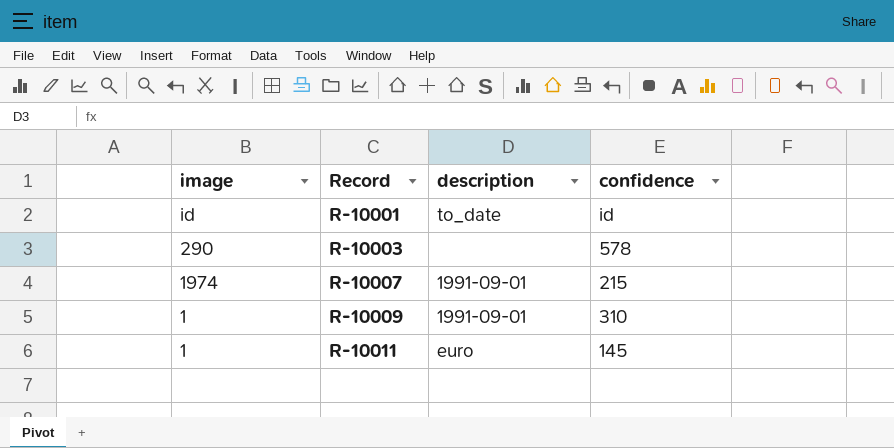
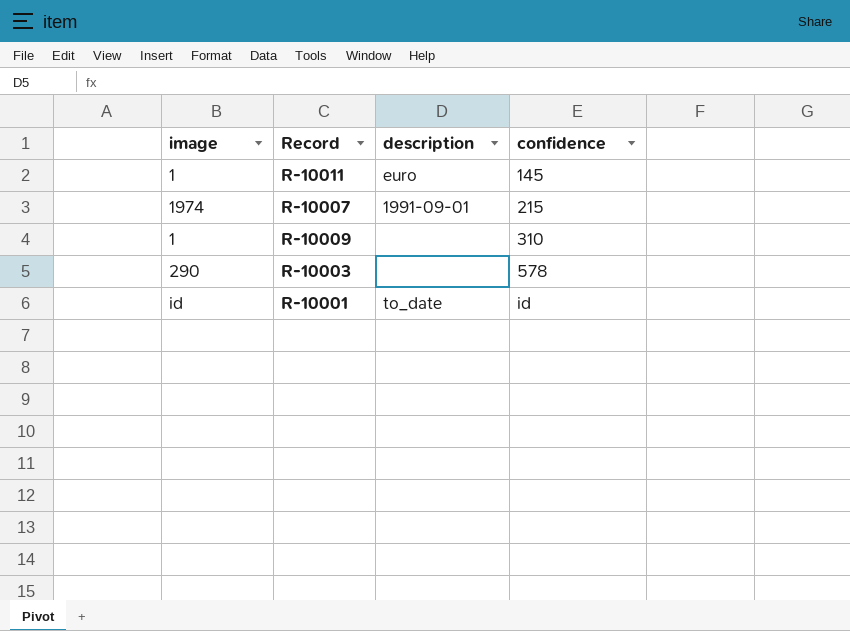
row order: Record ascending -> confidence ascending
R-10009 | description: 1991-09-01 -> none

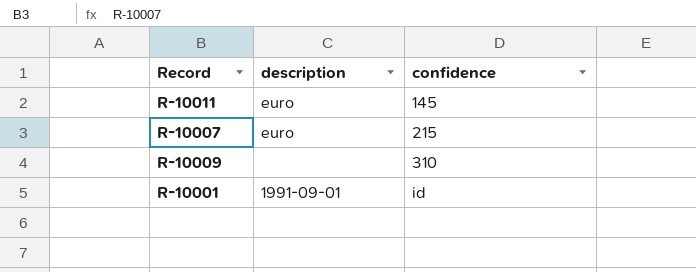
column image | position: 1 -> none
row R-10003: 290 | none | 578 -> none
R-10007 | description: 1991-09-01 -> euro
R-10001 | description: to_date -> 1991-09-01

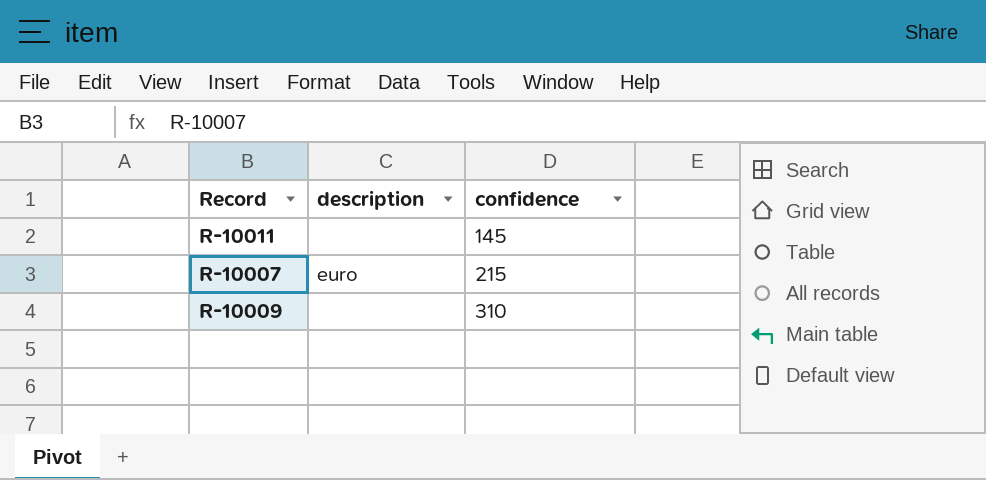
row R-10001: 1991-09-01 | id -> none
R-10011 | description: euro -> none

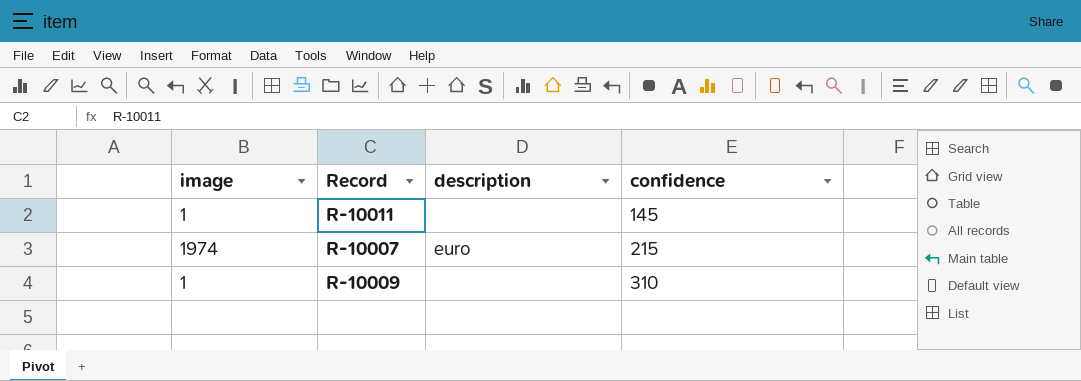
column image | position: none -> 1

